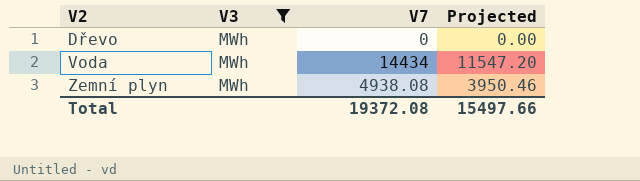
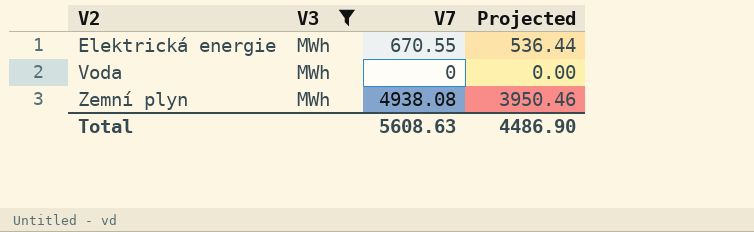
row Dřevo: MWh | 0 | 0.00 -> none
row Elektrická energie: none -> MWh | 670.55 | 536.44
Voda | V7: 14434 -> 0
Voda | Projected: 11547.20 -> 0.00
Total | V7: 19372.08 -> 5608.63
Total | Projected: 15497.66 -> 4486.90

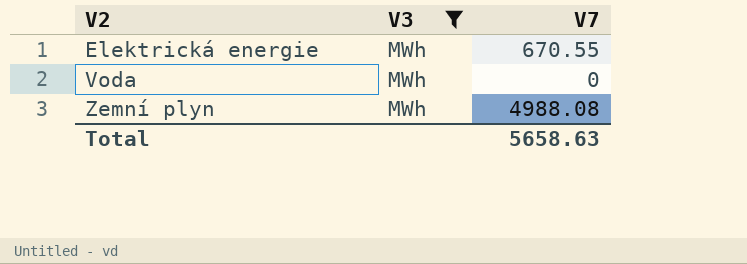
column Projected | formula: [V7] * 0.8 -> none
Zemní plyn | V7: 4938.08 -> 4988.08
Total | V7: 5608.63 -> 5658.63

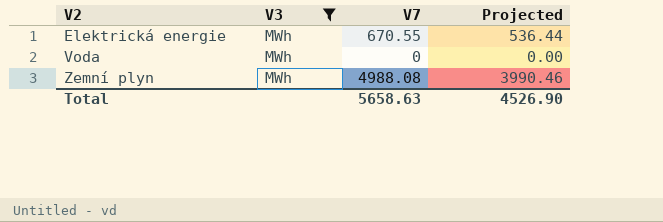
column Projected | formula: none -> [V7] * 0.8

